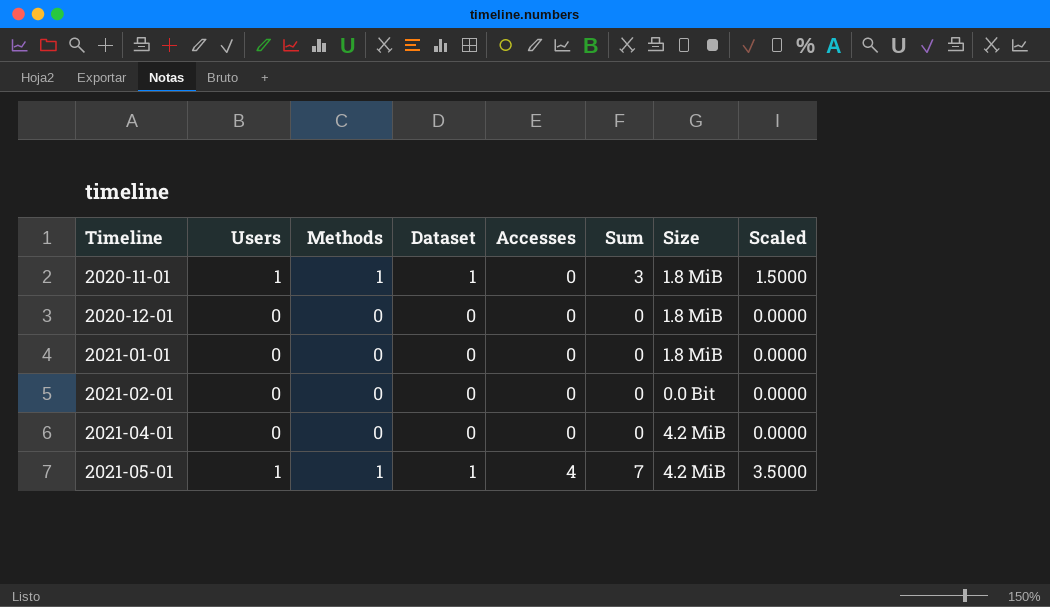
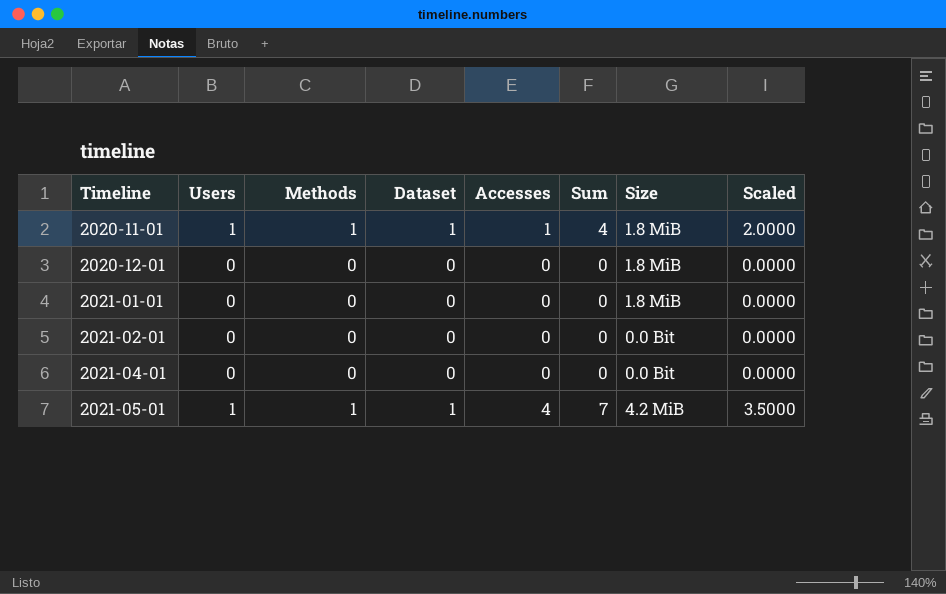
2020-11-01 | Accesses: 0 -> 1
2020-11-01 | Sum: 3 -> 4
2020-11-01 | Scaled: 1.5000 -> 2.0000
2021-04-01 | Size: 4.2 MiB -> 0.0 Bit

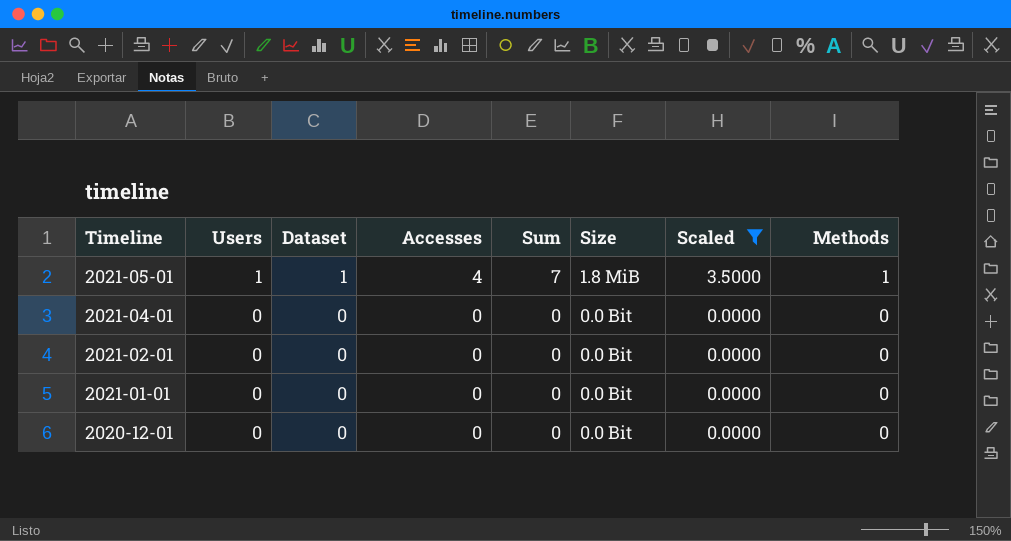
filter: none -> Scaled != 2.0000
row order: Timeline ascending -> Timeline descending
column Methods | position: 3 -> 8
2021-05-01 | Size: 4.2 MiB -> 1.8 MiB
2021-01-01 | Size: 1.8 MiB -> 0.0 Bit
2020-12-01 | Size: 1.8 MiB -> 0.0 Bit

